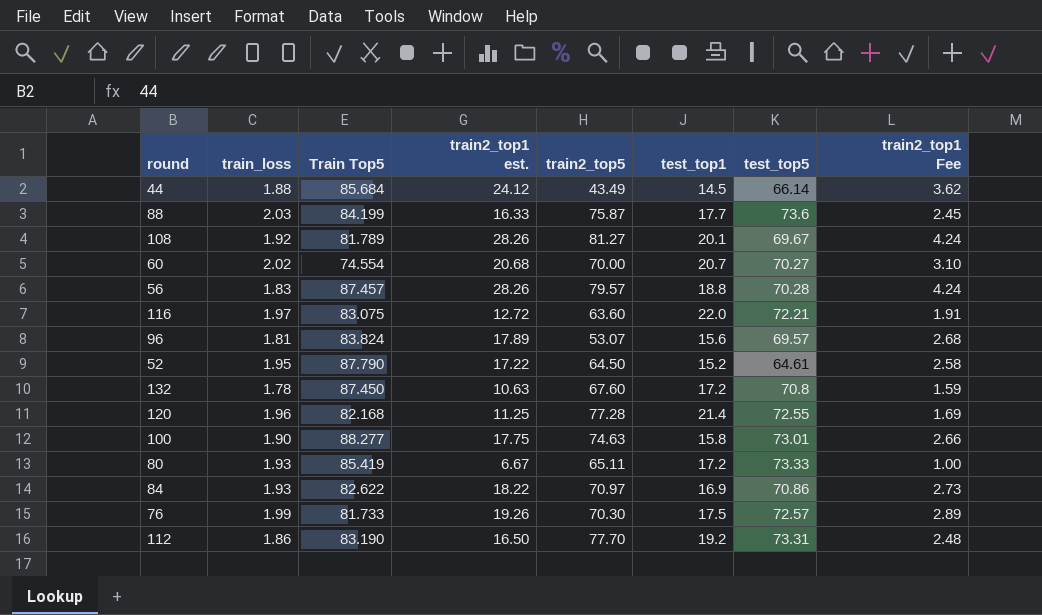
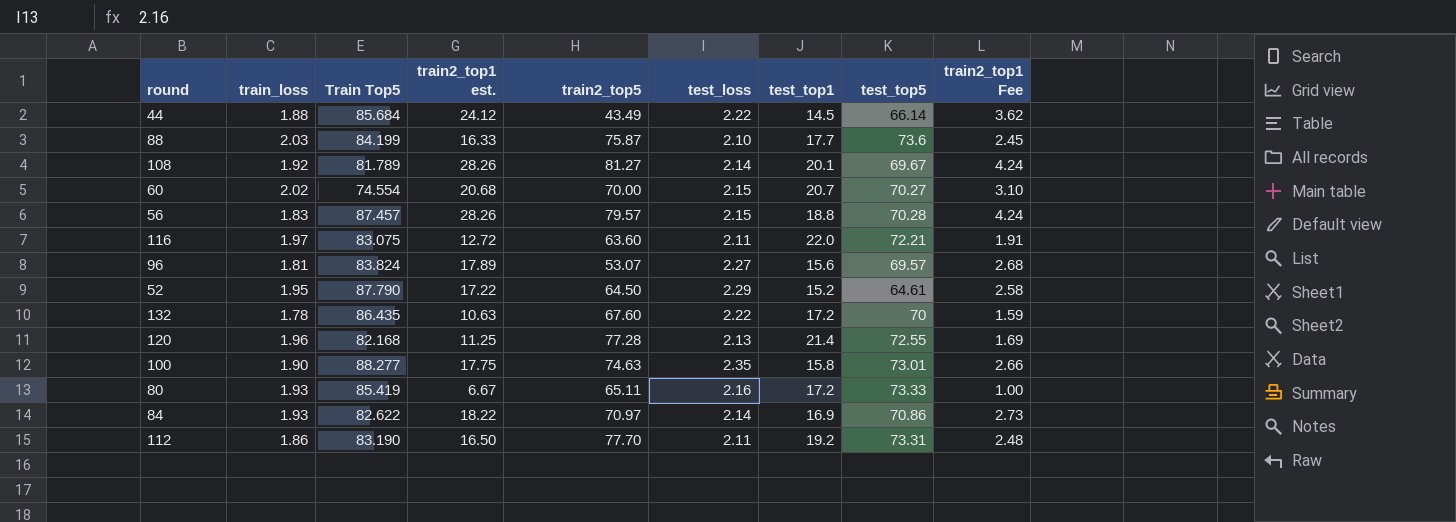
column test_loss | position: none -> 6
row 76: 1.99 | 81.733 | 19.26 | 70.30 | 17.5 | 72.57 | 2.89 -> none
132 | Train Top5: 87.450 -> 86.435
132 | test_top5: 70.8 -> 70

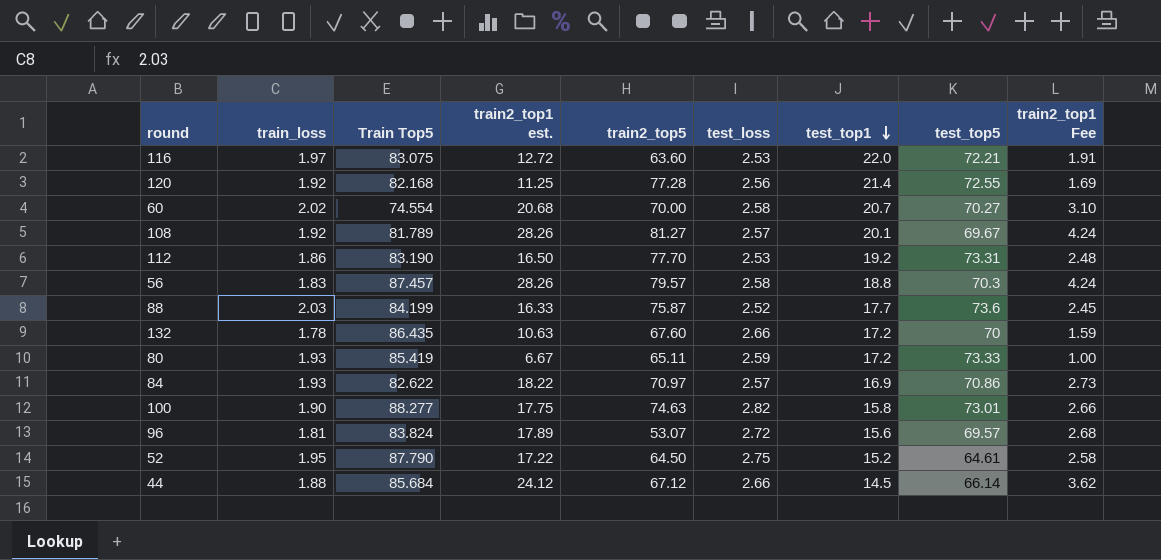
row order: none -> test_top1 descending
116 | test_loss: 2.11 -> 2.53
120 | train_loss: 1.96 -> 1.92
120 | test_loss: 2.13 -> 2.56
60 | test_loss: 2.15 -> 2.58
108 | test_loss: 2.14 -> 2.57
112 | test_loss: 2.11 -> 2.53
56 | test_loss: 2.15 -> 2.58
56 | test_top5: 70.28 -> 70.3
88 | test_loss: 2.10 -> 2.52
132 | test_loss: 2.22 -> 2.66
80 | test_loss: 2.16 -> 2.59
84 | test_loss: 2.14 -> 2.57
100 | test_loss: 2.35 -> 2.82
96 | test_loss: 2.27 -> 2.72
52 | test_loss: 2.29 -> 2.75
44 | train2_top5: 43.49 -> 67.12
44 | test_loss: 2.22 -> 2.66

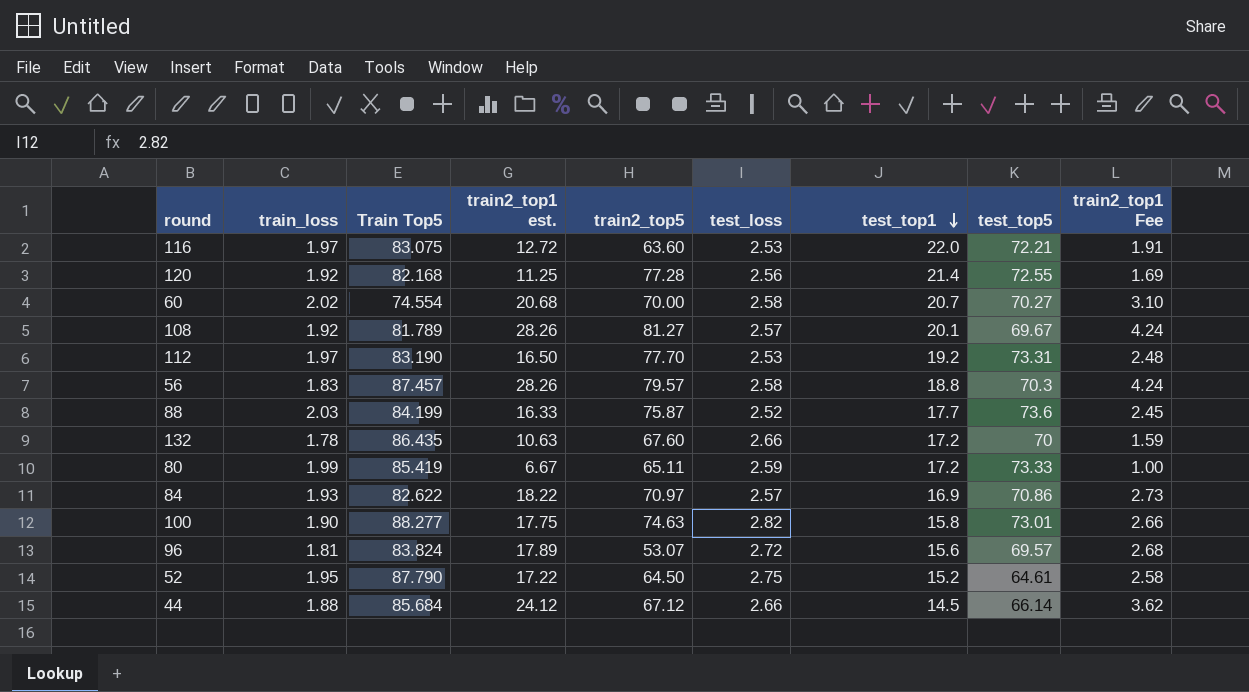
112 | train_loss: 1.86 -> 1.97
80 | train_loss: 1.93 -> 1.99

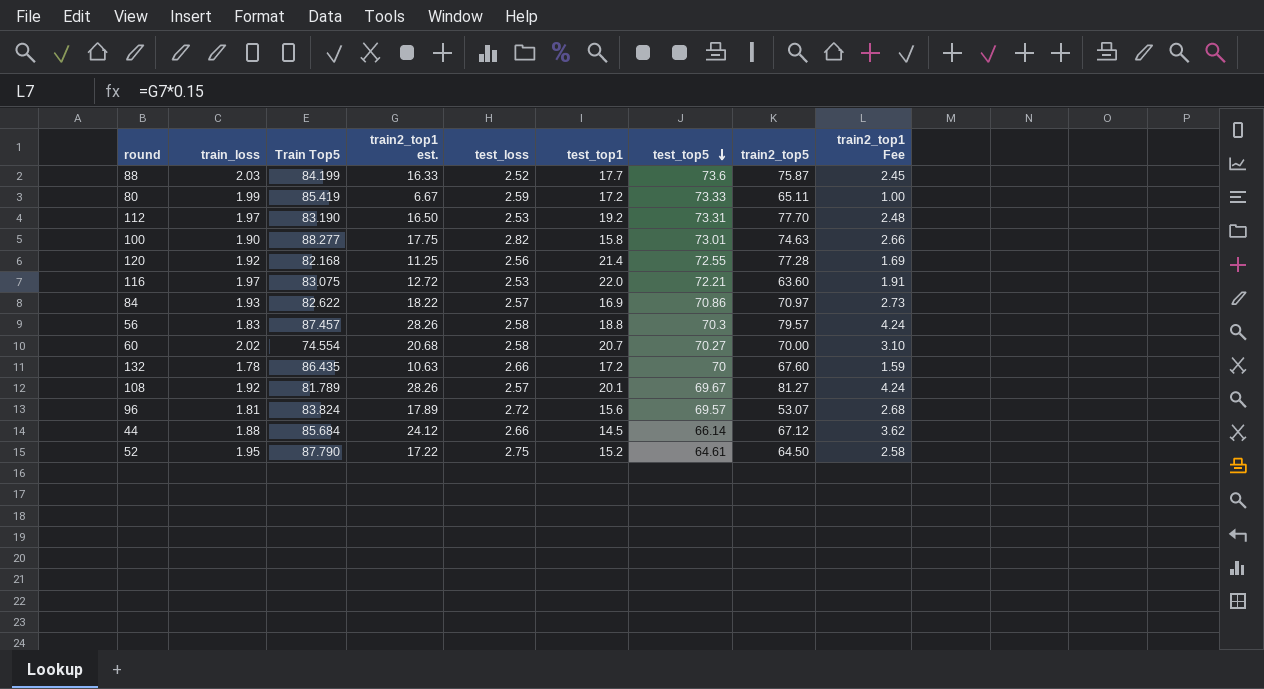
row order: test_top1 descending -> test_top5 descending
column train2_top5 | position: 5 -> 8

